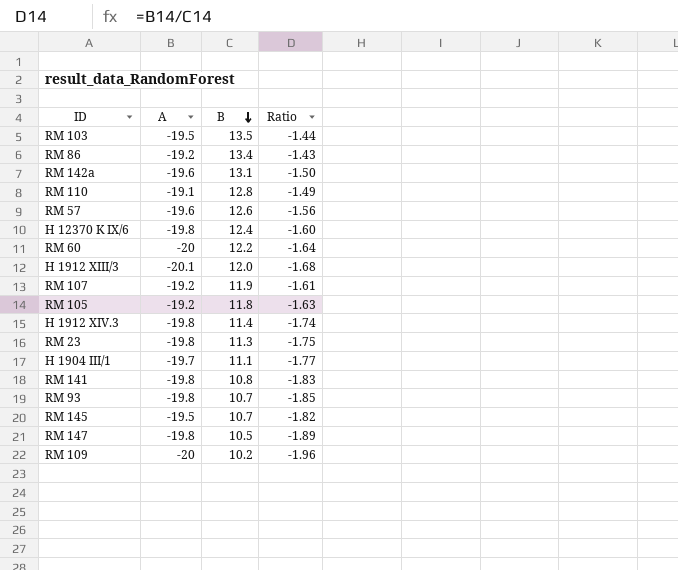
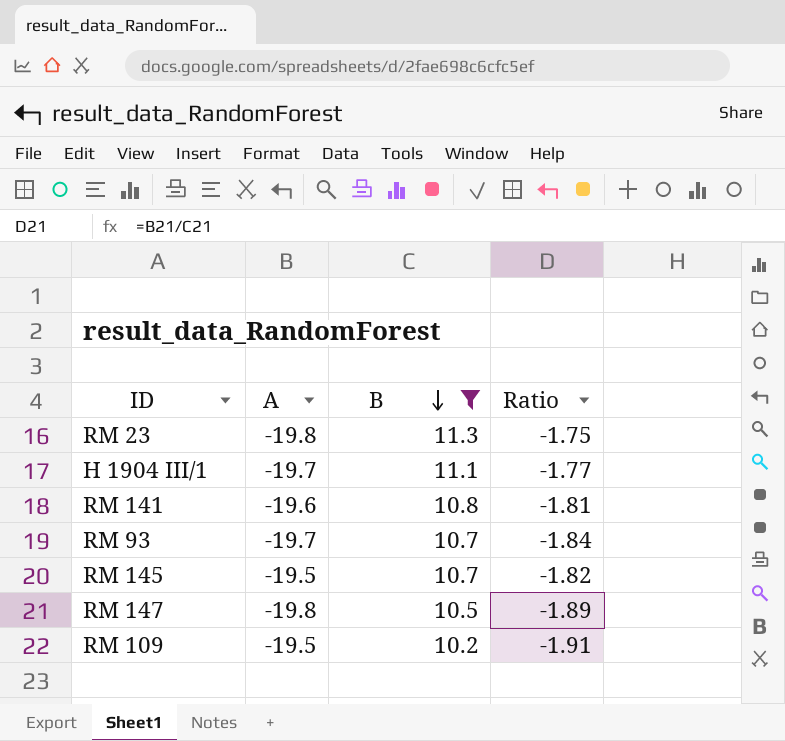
filter: none -> B <= 11.3
RM 141 | A: -19.8 -> -19.6
RM 141 | Ratio: -1.83 -> -1.81
RM 93 | A: -19.8 -> -19.7
RM 93 | Ratio: -1.85 -> -1.84
RM 109 | A: -20 -> -19.5
RM 109 | Ratio: -1.96 -> -1.91

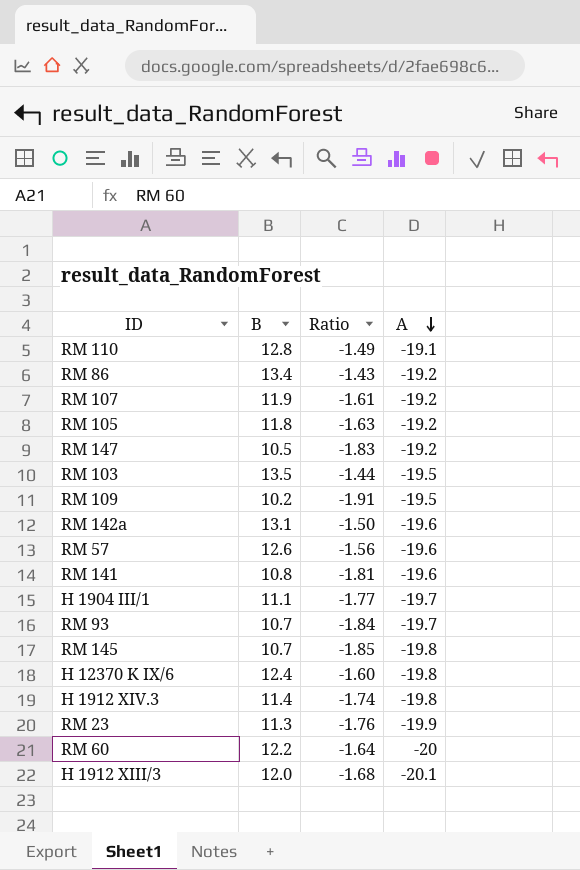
filter: B <= 11.3 -> none
row order: B descending -> A descending
column A | position: 2 -> 4
RM 147 | Ratio: -1.89 -> -1.83
RM 147 | A: -19.8 -> -19.2
RM 145 | Ratio: -1.82 -> -1.85
RM 145 | A: -19.5 -> -19.8
RM 23 | Ratio: -1.75 -> -1.76
RM 23 | A: -19.8 -> -19.9

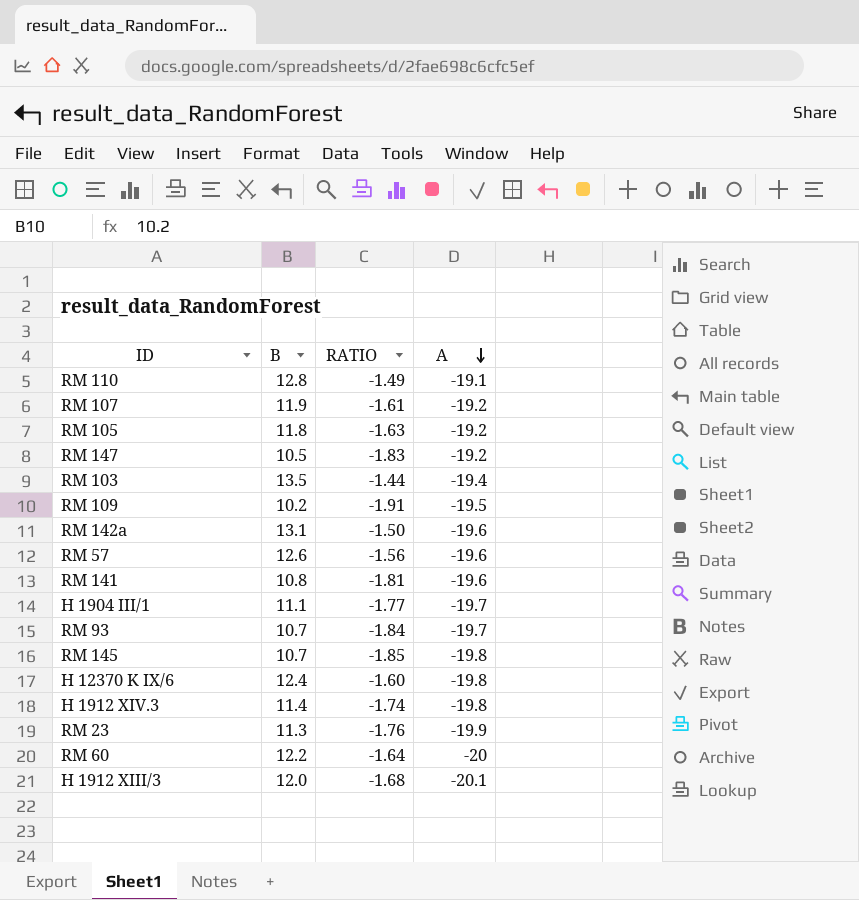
column name: Ratio -> RATIO
row RM 86: 13.4 | -1.43 | -19.2 -> none
RM 103 | A: -19.5 -> -19.4

